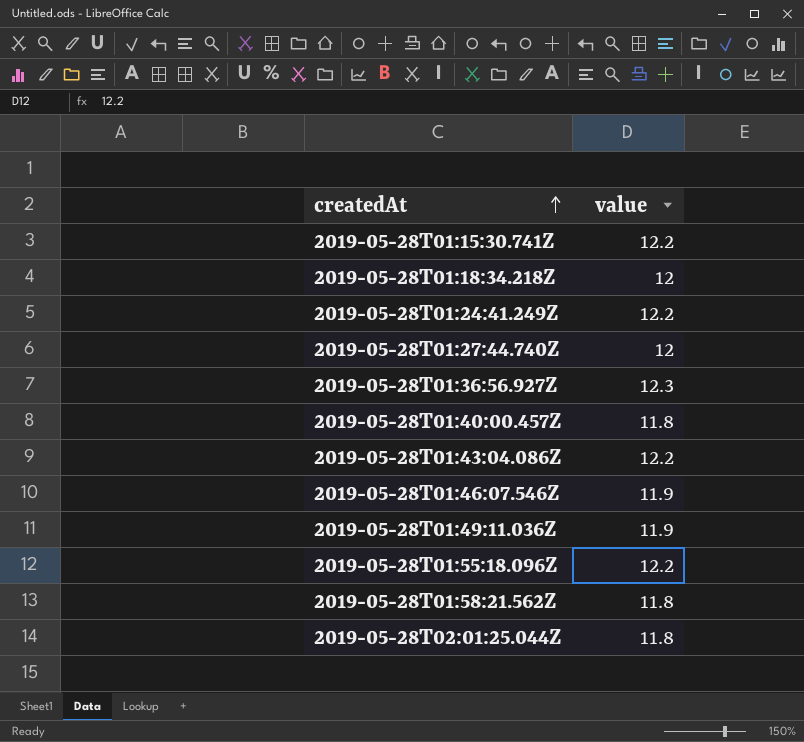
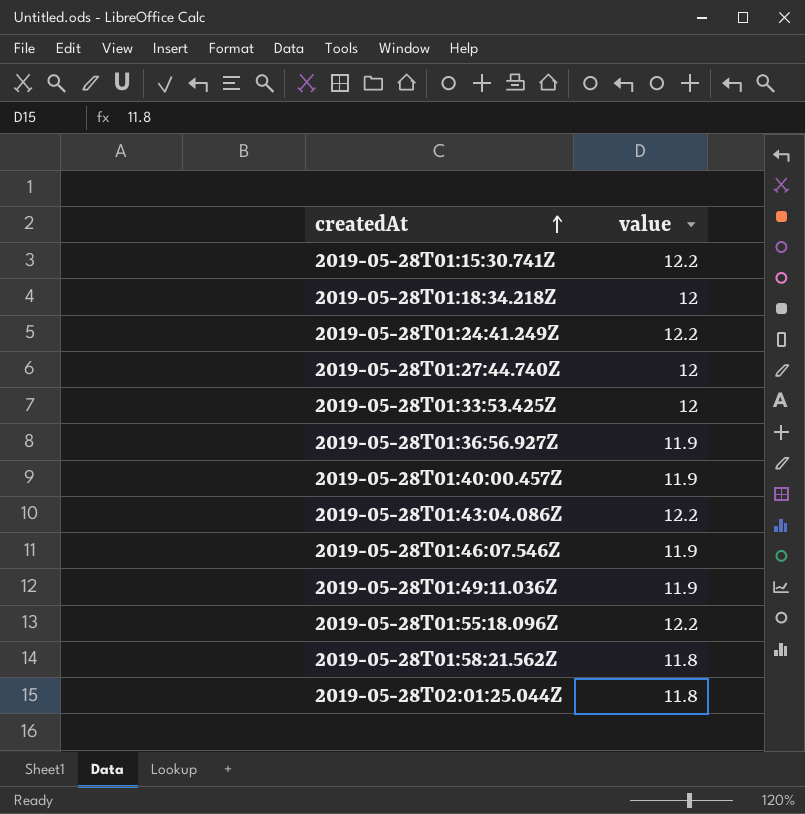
row 2019-05-28T01:33:53.425Z: none -> 12
2019-05-28T01:36:56.927Z | value: 12.3 -> 11.9
2019-05-28T01:40:00.457Z | value: 11.8 -> 11.9

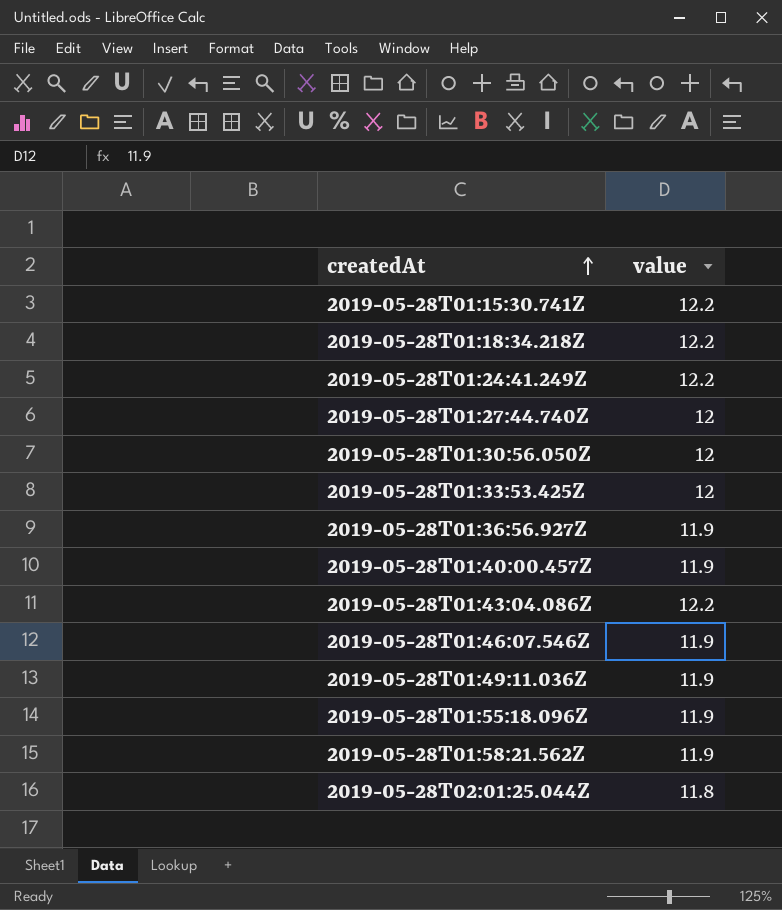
2019-05-28T01:18:34.218Z | value: 12 -> 12.2
row 2019-05-28T01:30:56.050Z: none -> 12
2019-05-28T01:55:18.096Z | value: 12.2 -> 11.9
2019-05-28T01:58:21.562Z | value: 11.8 -> 11.9

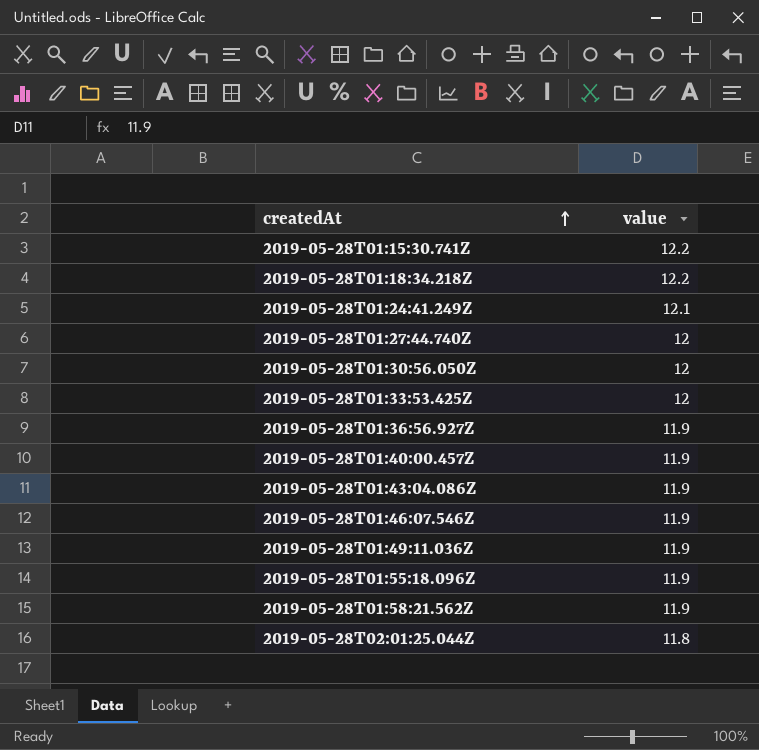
2019-05-28T01:24:41.249Z | value: 12.2 -> 12.1
2019-05-28T01:43:04.086Z | value: 12.2 -> 11.9

